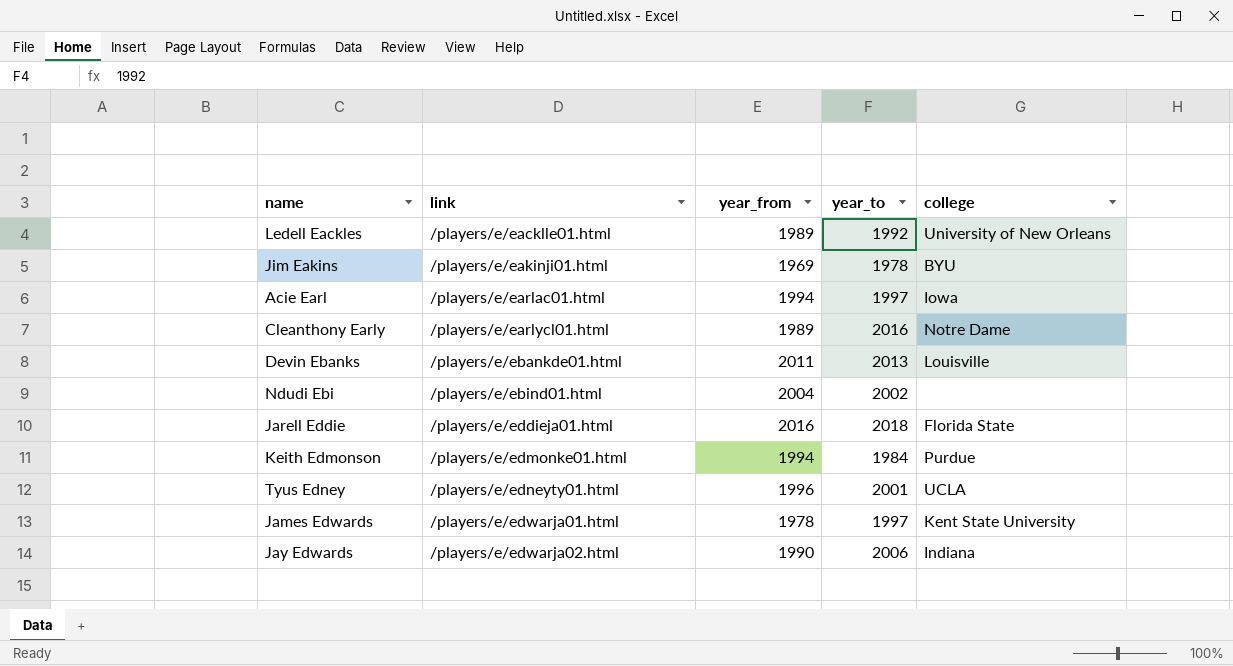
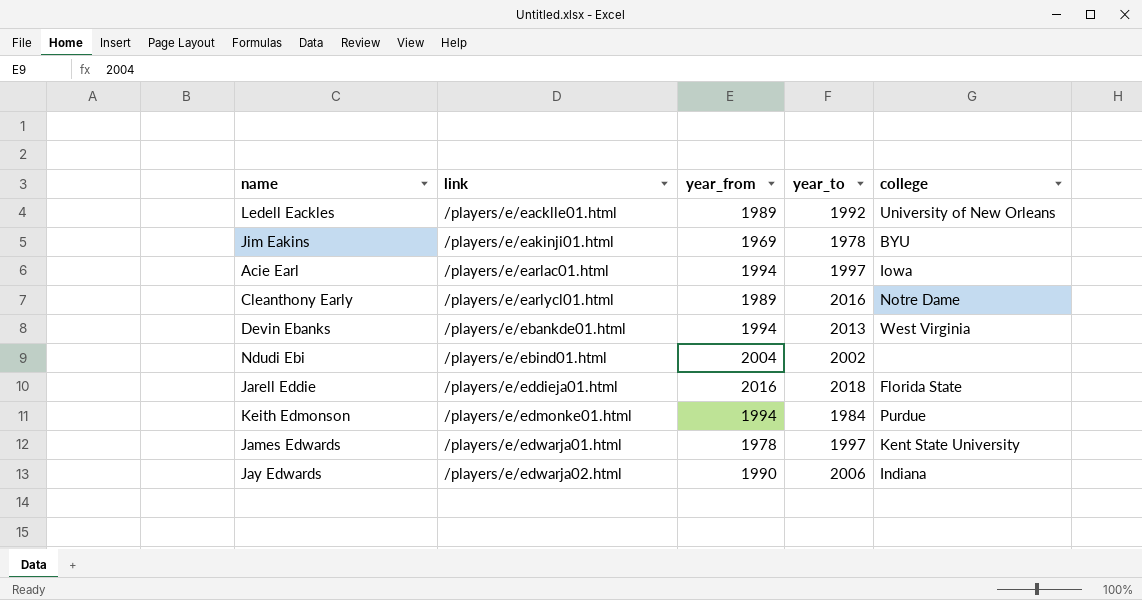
row Tyus Edney: /players/e/edneyty01.html | 1996 | 2001 | UCLA -> none
Devin Ebanks | year_from: 2011 -> 1994
Devin Ebanks | college: Louisville -> West Virginia

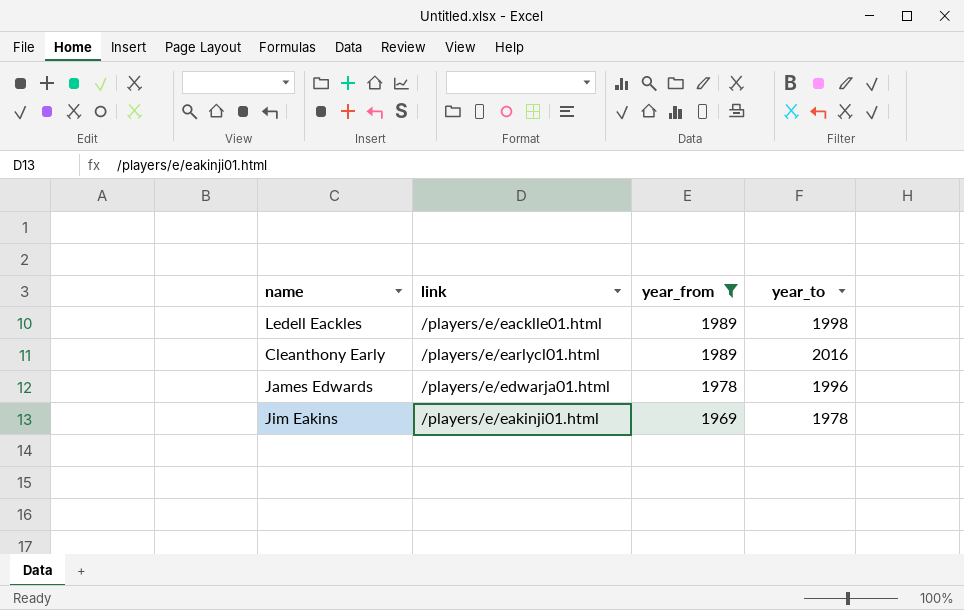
filter: none -> year_from <= 1989
row order: link ascending -> year_from descending
column college | position: 5 -> none
Ledell Eackles | year_to: 1992 -> 1998
James Edwards | year_to: 1997 -> 1996

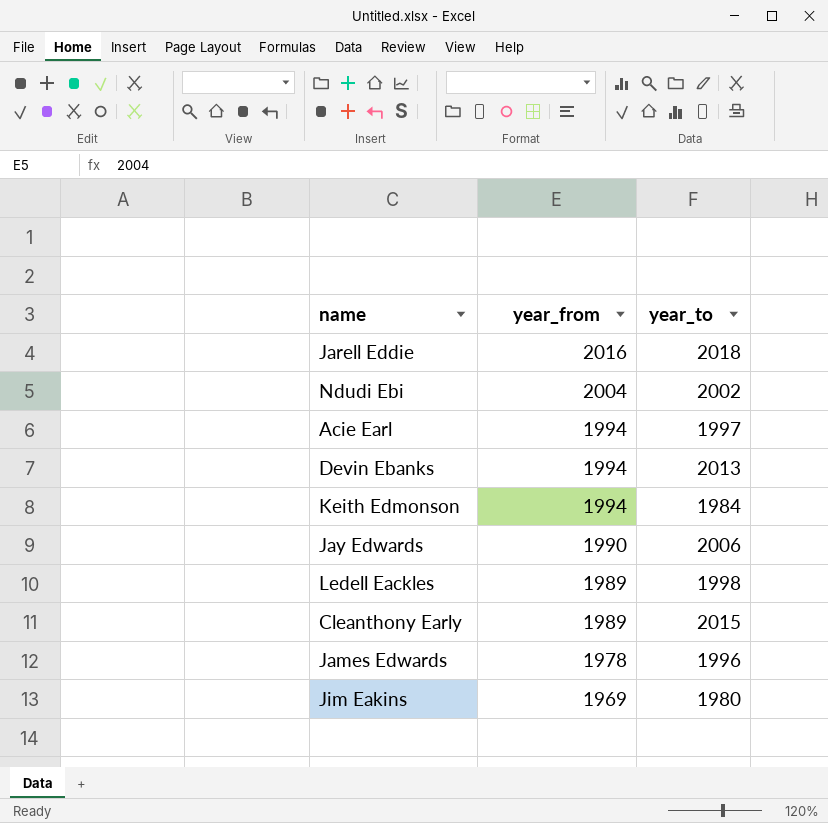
filter: year_from <= 1989 -> none
column link | position: 2 -> none
Cleanthony Early | year_to: 2016 -> 2015
Jim Eakins | year_to: 1978 -> 1980

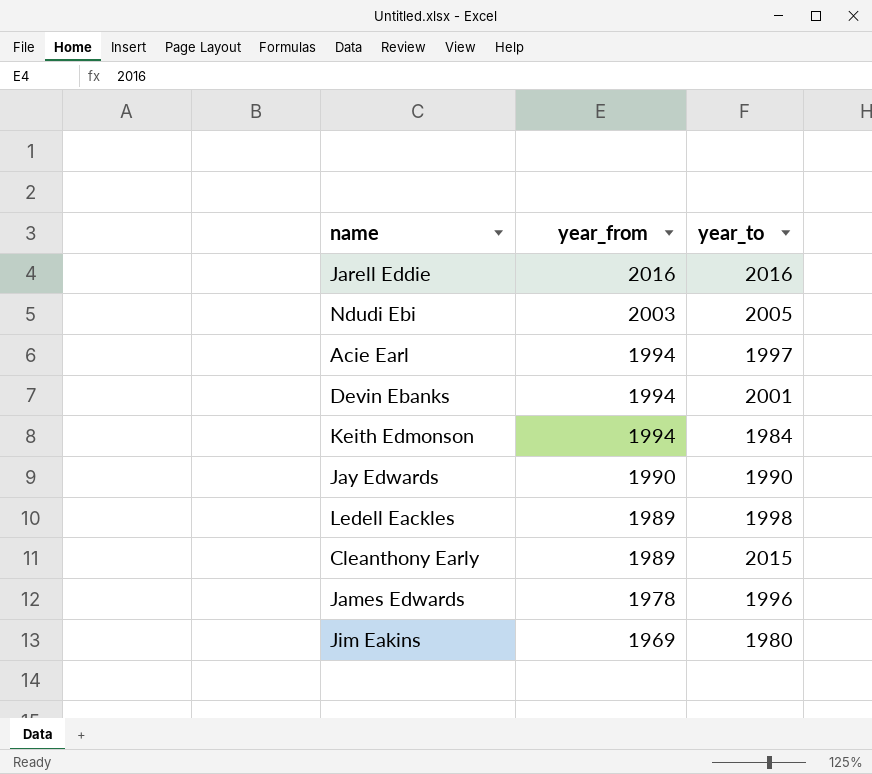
Jarell Eddie | year_to: 2018 -> 2016
Ndudi Ebi | year_from: 2004 -> 2003
Ndudi Ebi | year_to: 2002 -> 2005
Devin Ebanks | year_to: 2013 -> 2001
Jay Edwards | year_to: 2006 -> 1990

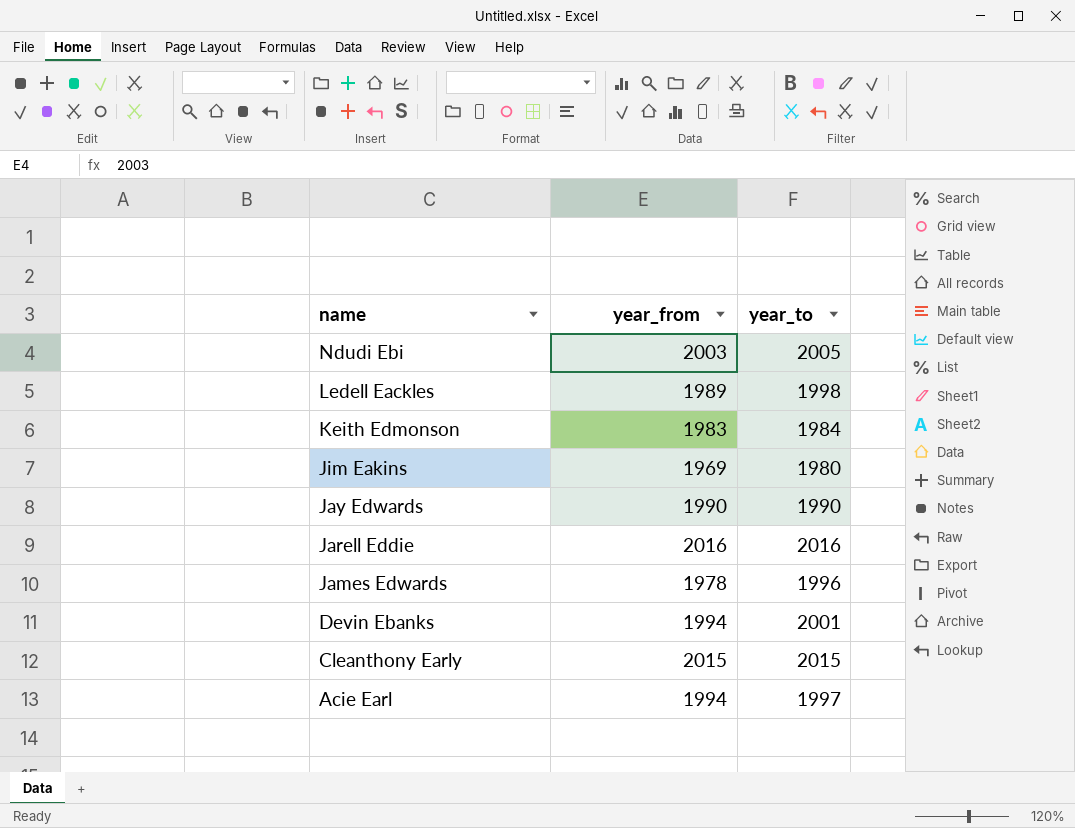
row order: year_from descending -> name descending
Keith Edmonson | year_from: 1994 -> 1983
Cleanthony Early | year_from: 1989 -> 2015

